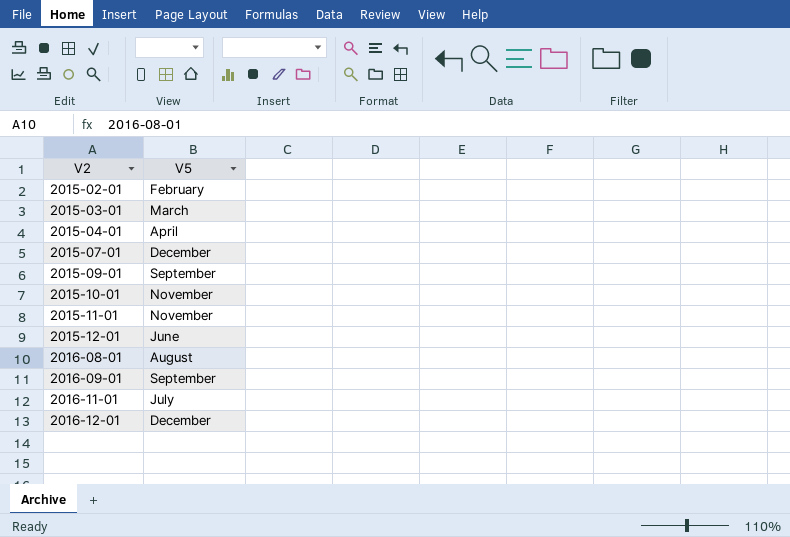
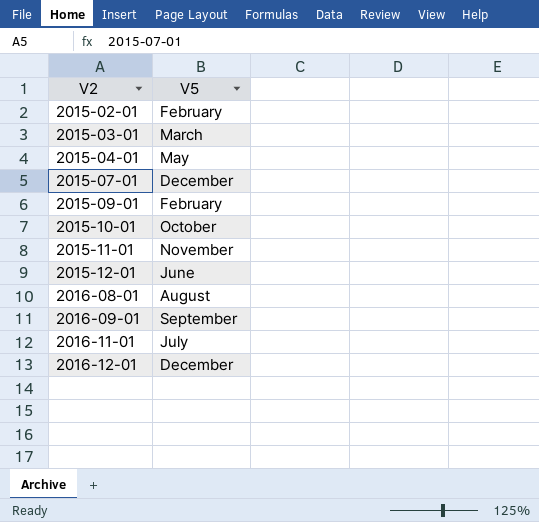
2015-04-01 | V5: April -> May
2015-09-01 | V5: September -> February
2015-10-01 | V5: November -> October

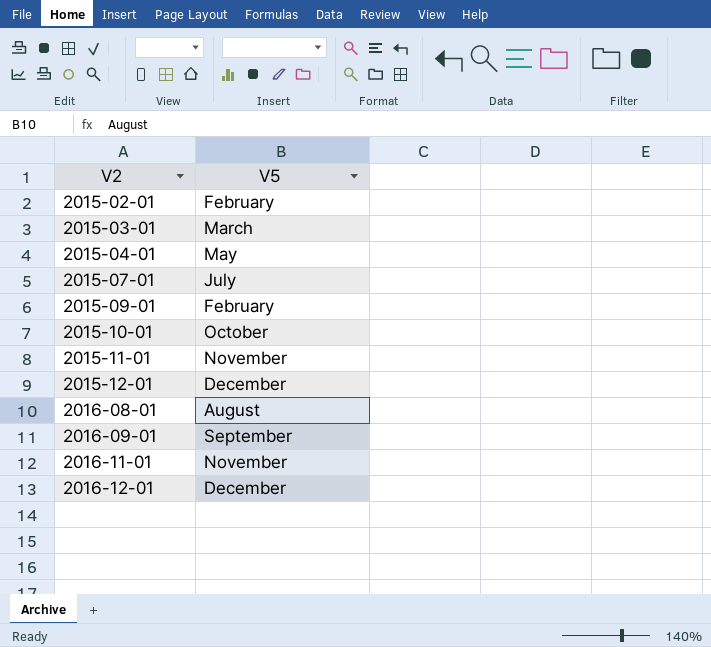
2015-07-01 | V5: December -> July
2015-12-01 | V5: June -> December
2016-11-01 | V5: July -> November

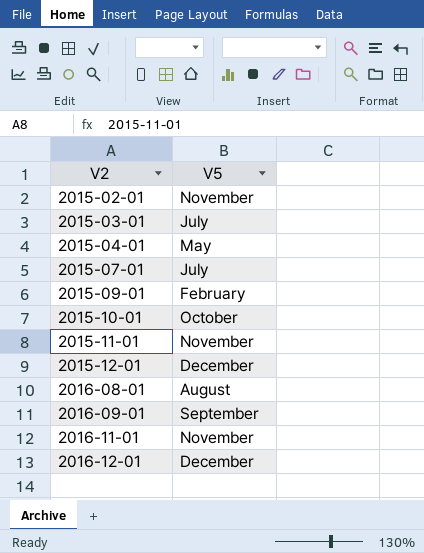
2015-02-01 | V5: February -> November
2015-03-01 | V5: March -> July

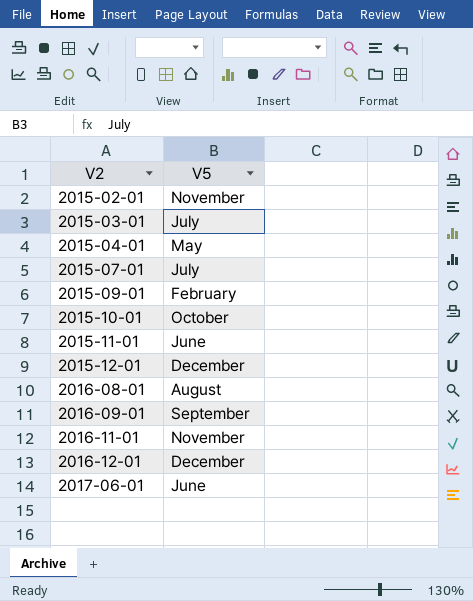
2015-11-01 | V5: November -> June
row 2017-06-01: none -> June

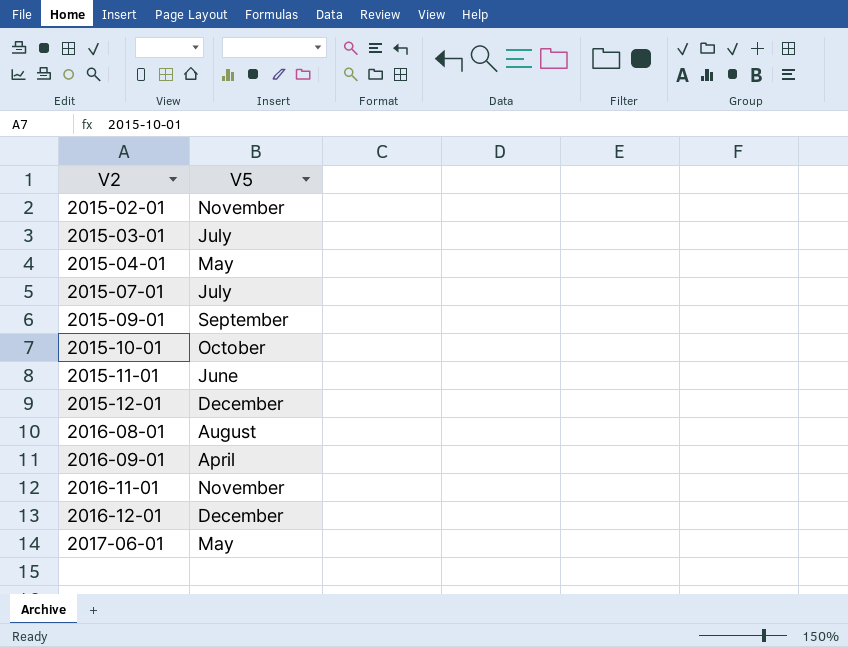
2015-09-01 | V5: February -> September
2016-09-01 | V5: September -> April
2017-06-01 | V5: June -> May

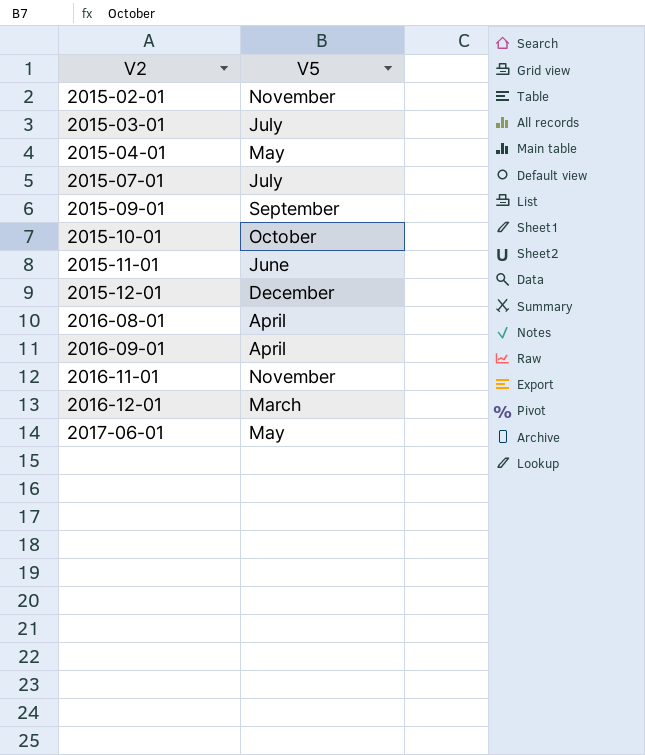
2016-08-01 | V5: August -> April
2016-12-01 | V5: December -> March

